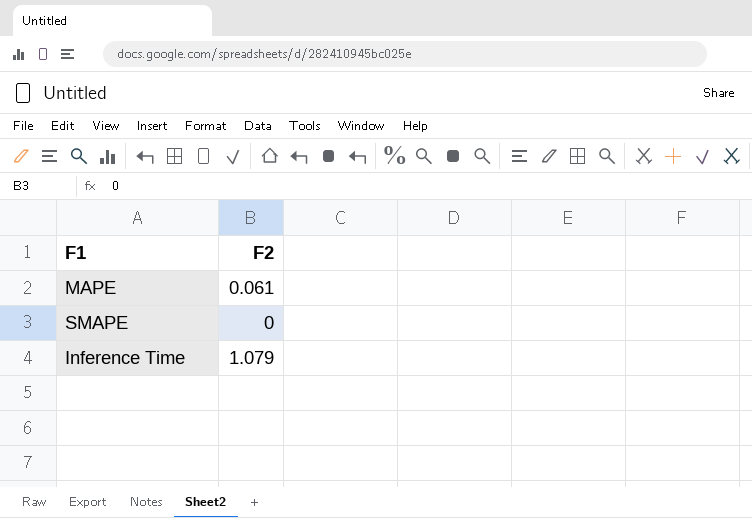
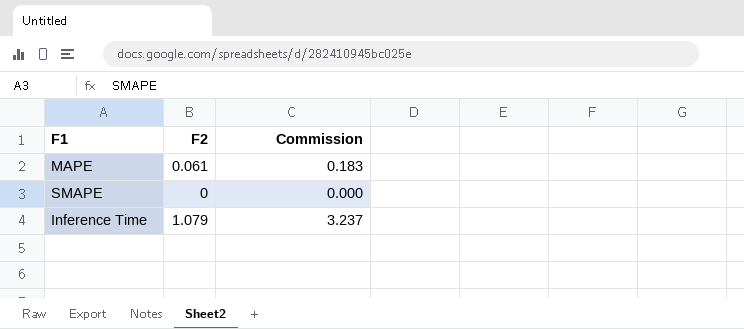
column Commission | formula: none -> [F2] * 3

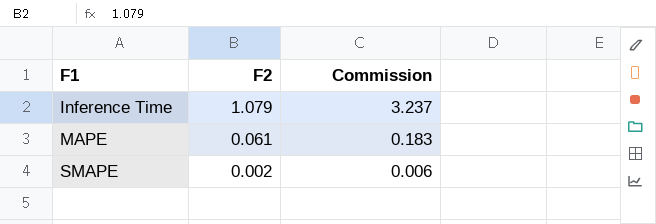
row order: none -> F1 ascending
SMAPE | F2: 0 -> 0.002
SMAPE | Commission: 0.000 -> 0.006

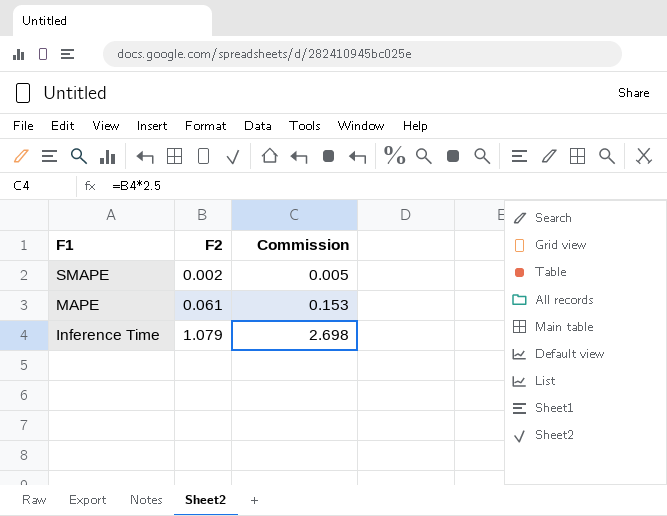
row order: F1 ascending -> F1 descending
column Commission | formula: [F2] * 3 -> [F2] * 2.5

